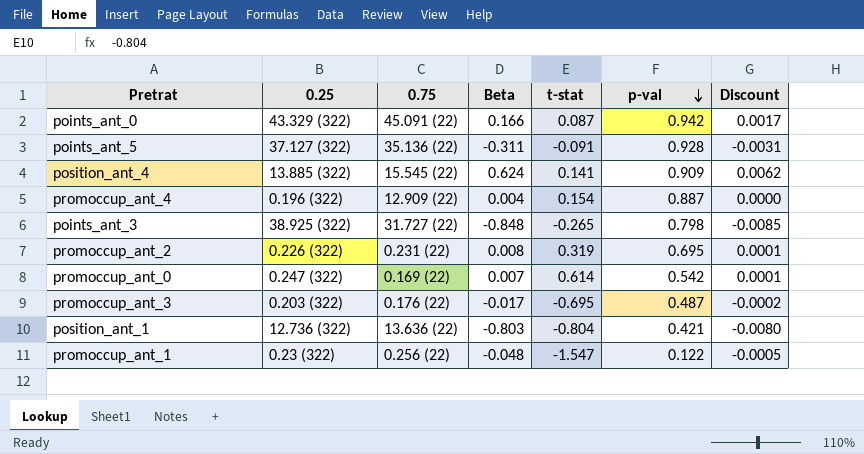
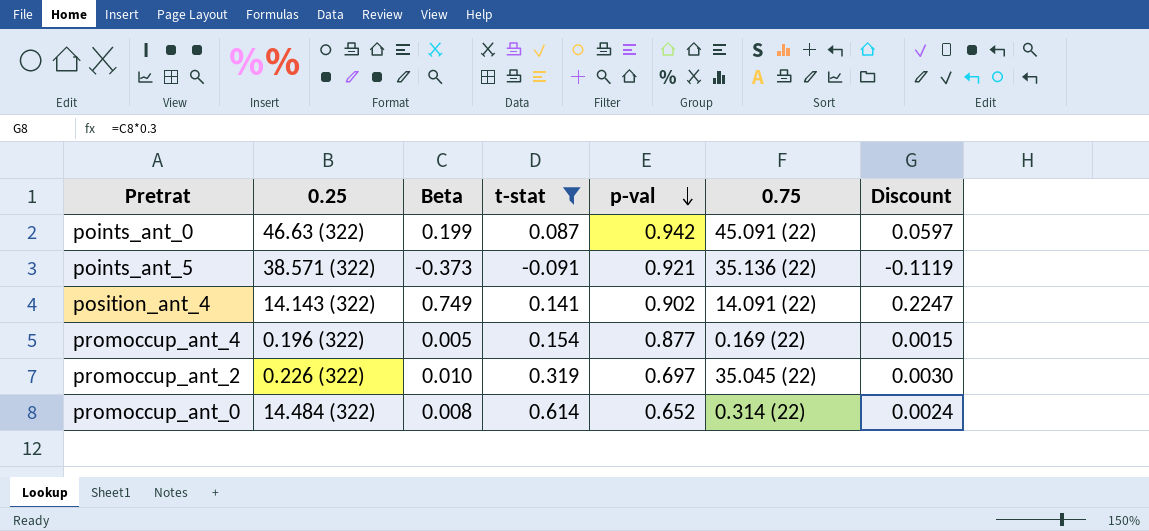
filter: none -> t-stat >= -0.091
column 0.75 | position: 3 -> 6
column Discount | formula: [Beta] * 0.01 -> [Beta] * 0.3
points_ant_0 | 0.25: 43.329 (322) -> 46.63 (322)
points_ant_0 | Beta: 0.166 -> 0.199
points_ant_5 | 0.25: 37.127 (322) -> 38.571 (322)
points_ant_5 | Beta: -0.311 -> -0.373
points_ant_5 | p-val: 0.928 -> 0.921
position_ant_4 | 0.25: 13.885 (322) -> 14.143 (322)
position_ant_4 | Beta: 0.624 -> 0.749
position_ant_4 | p-val: 0.909 -> 0.902
position_ant_4 | 0.75: 15.545 (22) -> 14.091 (22)
promoccup_ant_4 | Beta: 0.004 -> 0.005
promoccup_ant_4 | p-val: 0.887 -> 0.877
promoccup_ant_4 | 0.75: 12.909 (22) -> 0.169 (22)
promoccup_ant_2 | Beta: 0.008 -> 0.010
promoccup_ant_2 | p-val: 0.695 -> 0.697
promoccup_ant_2 | 0.75: 0.231 (22) -> 35.045 (22)
promoccup_ant_0 | 0.25: 0.247 (322) -> 14.484 (322)
promoccup_ant_0 | Beta: 0.007 -> 0.008
promoccup_ant_0 | p-val: 0.542 -> 0.652
promoccup_ant_0 | 0.75: 0.169 (22) -> 0.314 (22)

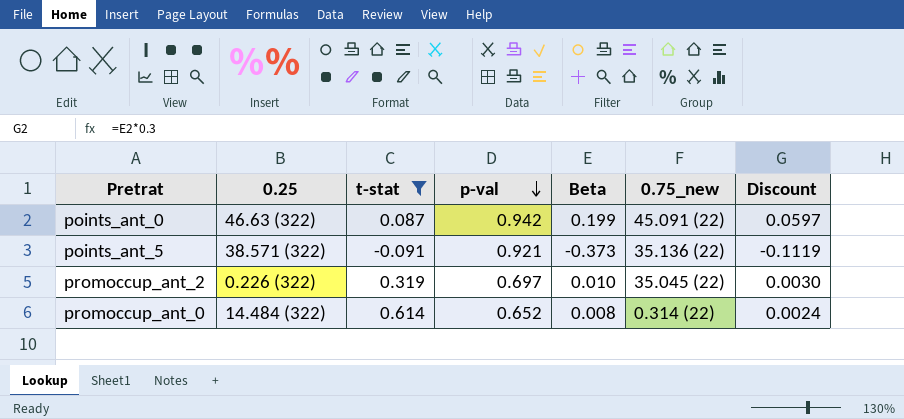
column Beta | position: 3 -> 5
column name: 0.75 -> 0.75_new
row position_ant_4: 14.143 (322) | 0.749 | 0.141 | 0.902 | 14.091 (22) | 0.2247 -> none
row promoccup_ant_4: 0.196 (322) | 0.005 | 0.154 | 0.877 | 0.169 (22) | 0.0015 -> none

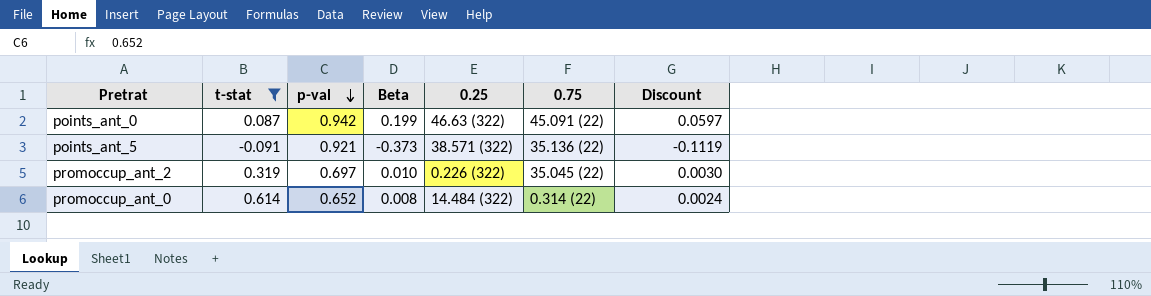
column 0.25 | position: 2 -> 5
column name: 0.75_new -> 0.75

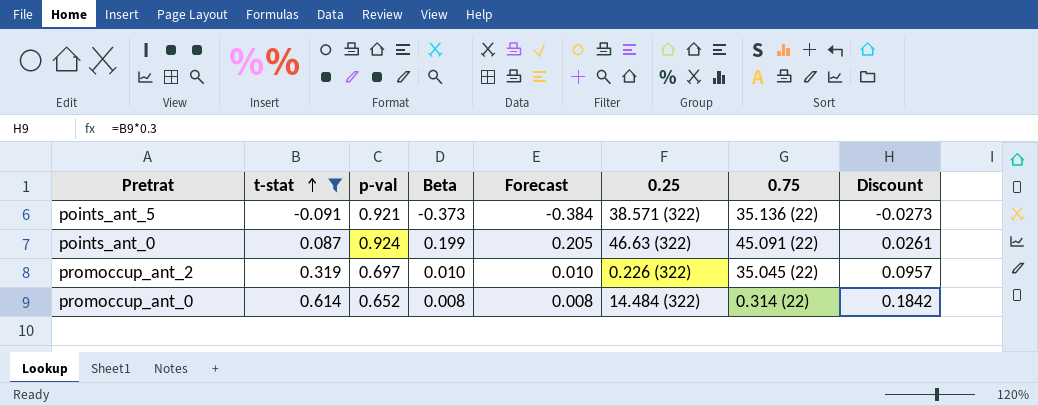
row order: p-val descending -> t-stat ascending
column Forecast | formula: none -> [Beta] * 1.03
column Discount | formula: [Beta] * 0.3 -> [t-stat] * 0.3
points_ant_0 | p-val: 0.942 -> 0.924

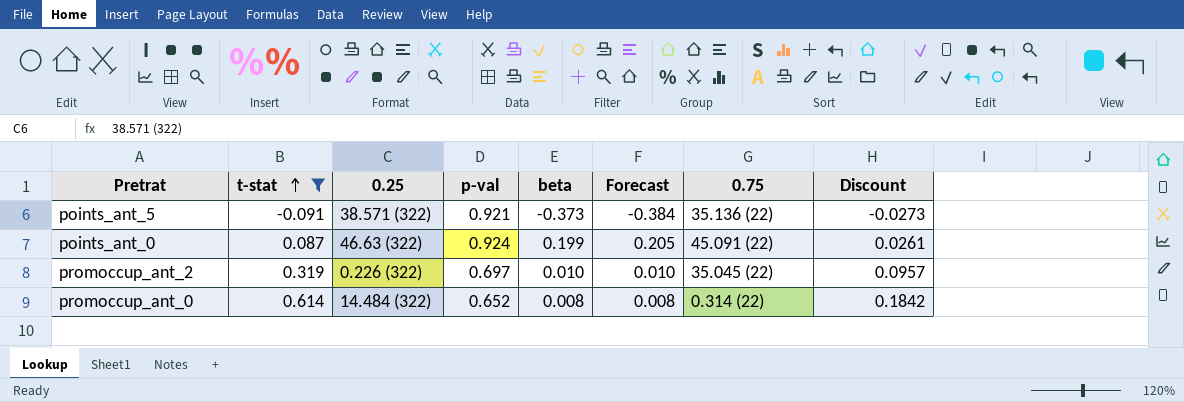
column 0.25 | position: 6 -> 3
column name: Beta -> beta

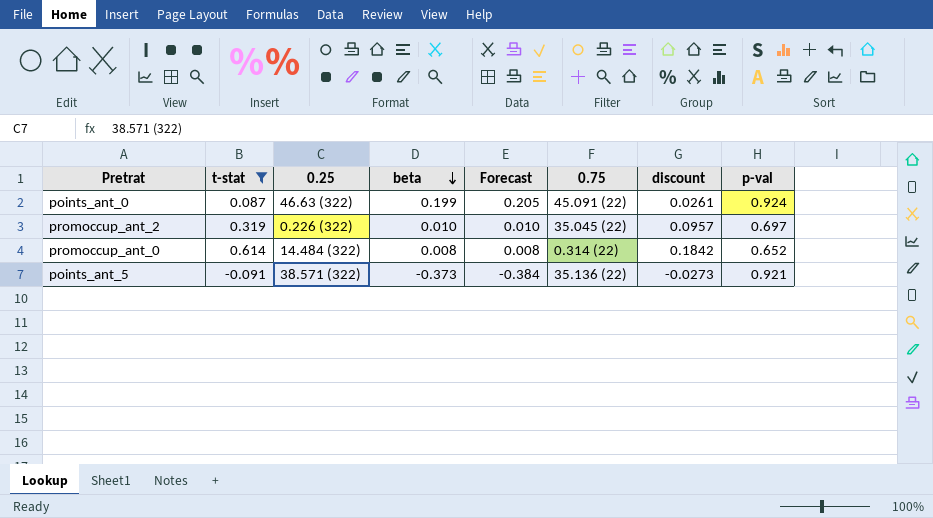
row order: t-stat ascending -> beta descending
column name: Discount -> discount
column p-val | position: 4 -> 8

